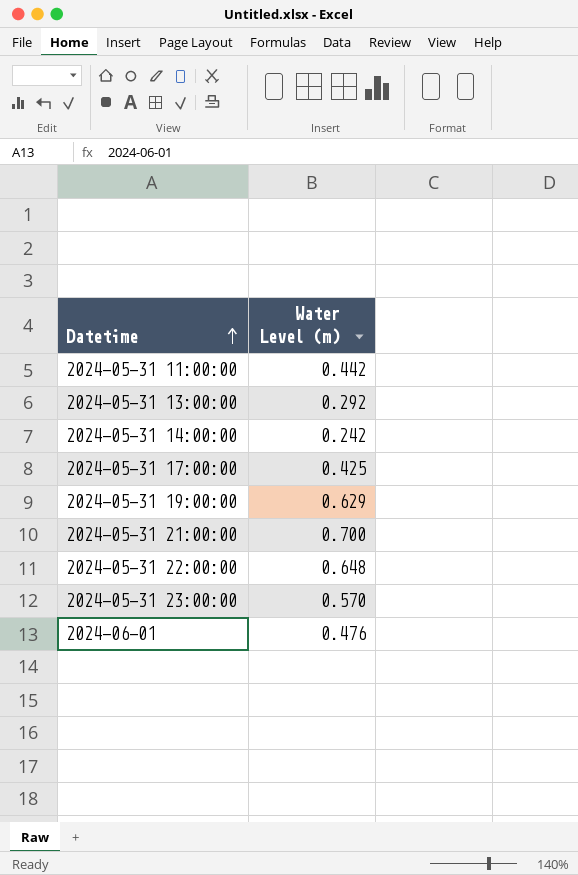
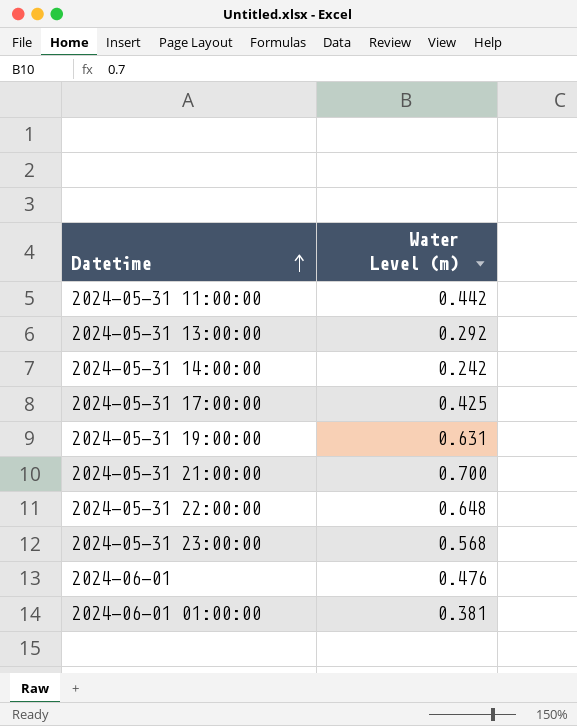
2024-05-31 19:00:00 | Water Level (m): 0.629 -> 0.631
2024-05-31 23:00:00 | Water Level (m): 0.570 -> 0.568
row 2024-06-01 01:00:00: none -> 0.381

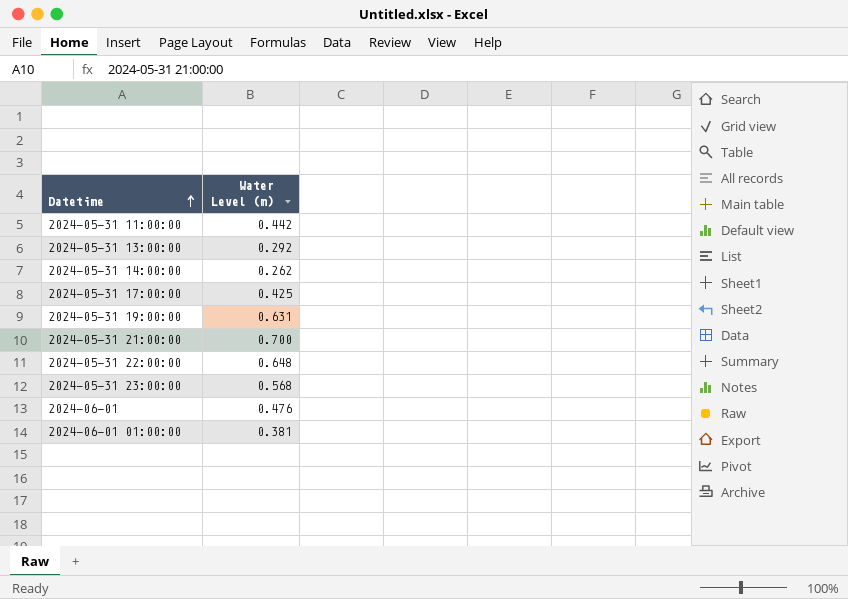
2024-05-31 14:00:00 | Water Level (m): 0.242 -> 0.262

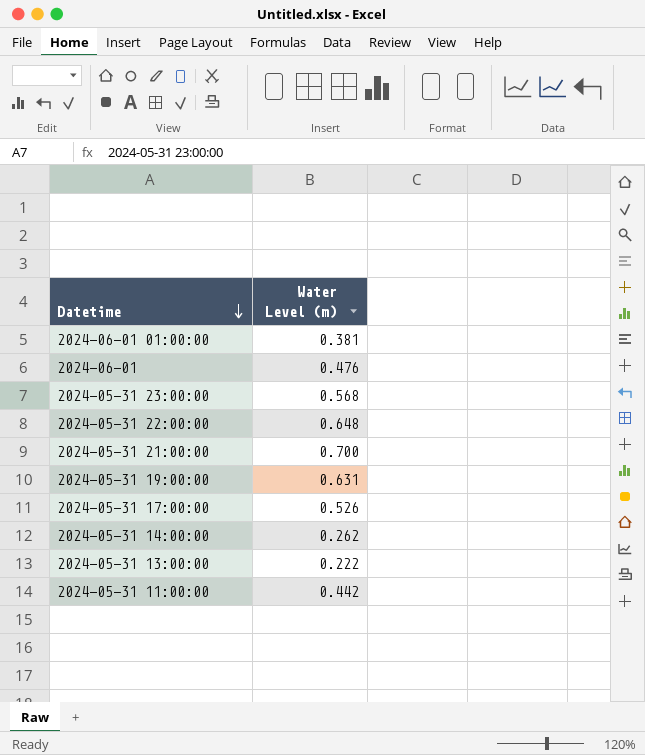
row order: Datetime ascending -> Datetime descending
2024-05-31 17:00:00 | Water Level (m): 0.425 -> 0.526
2024-05-31 13:00:00 | Water Level (m): 0.292 -> 0.222

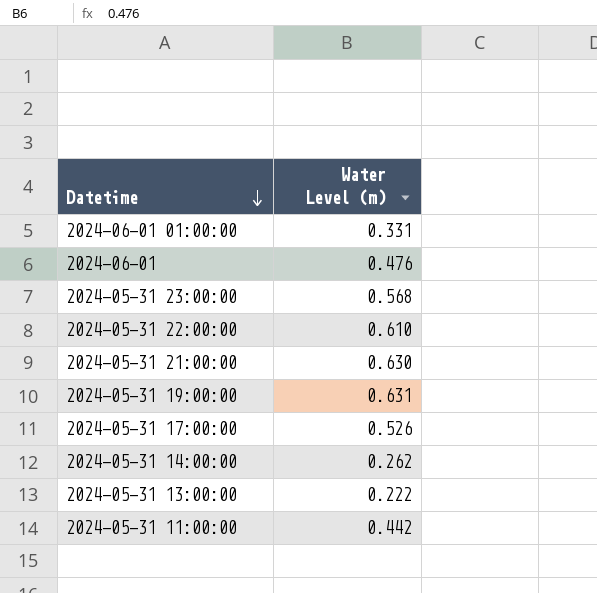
2024-06-01 01:00:00 | Water Level (m): 0.381 -> 0.331
2024-05-31 22:00:00 | Water Level (m): 0.648 -> 0.610
2024-05-31 21:00:00 | Water Level (m): 0.700 -> 0.630

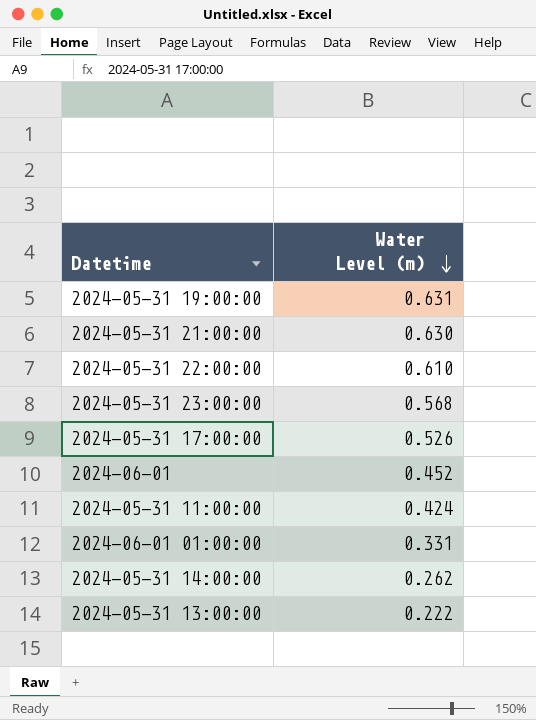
row order: Datetime descending -> Water Level (m) descending
2024-06-01 | Water Level (m): 0.476 -> 0.452
2024-05-31 11:00:00 | Water Level (m): 0.442 -> 0.424

